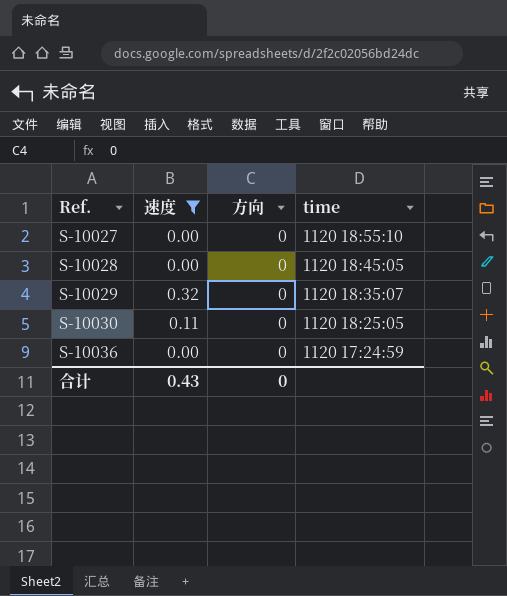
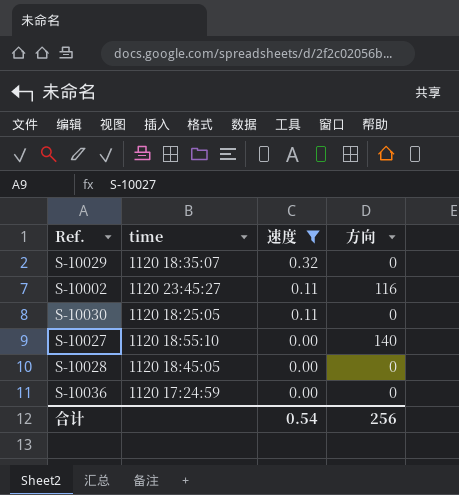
row order: Ref. ascending -> 速度 descending
column time | position: 4 -> 2
row S-10002: none -> 1120 23:45:27 | 0.11 | 116
S-10027 | 方向: 0 -> 140
合计 | 速度: 0.43 -> 0.54
合计 | 方向: 0 -> 256

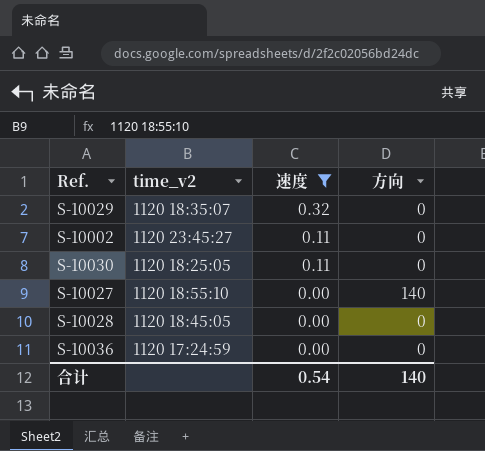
column name: time -> time_v2
S-10002 | 方向: 116 -> 0
合计 | 方向: 256 -> 140

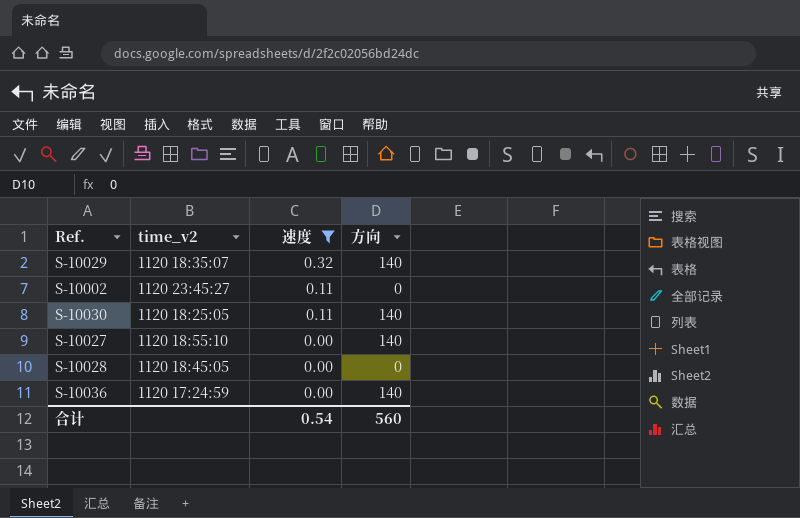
S-10029 | 方向: 0 -> 140
S-10030 | 方向: 0 -> 140
S-10036 | 方向: 0 -> 140
合计 | 方向: 140 -> 560

